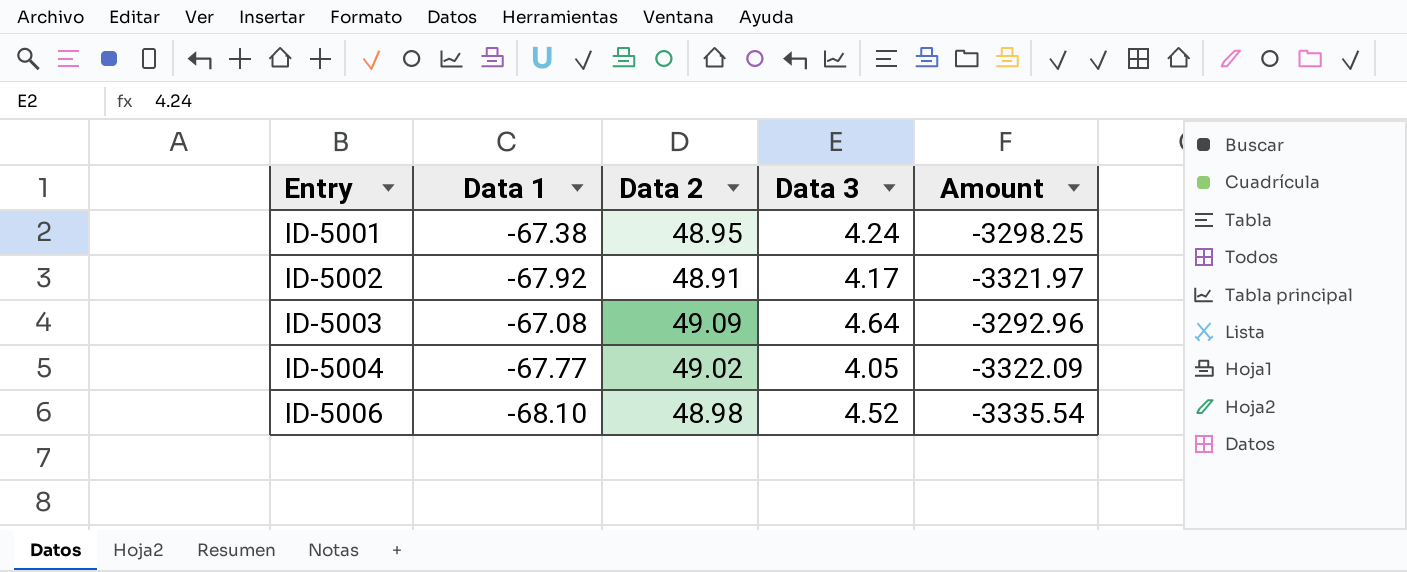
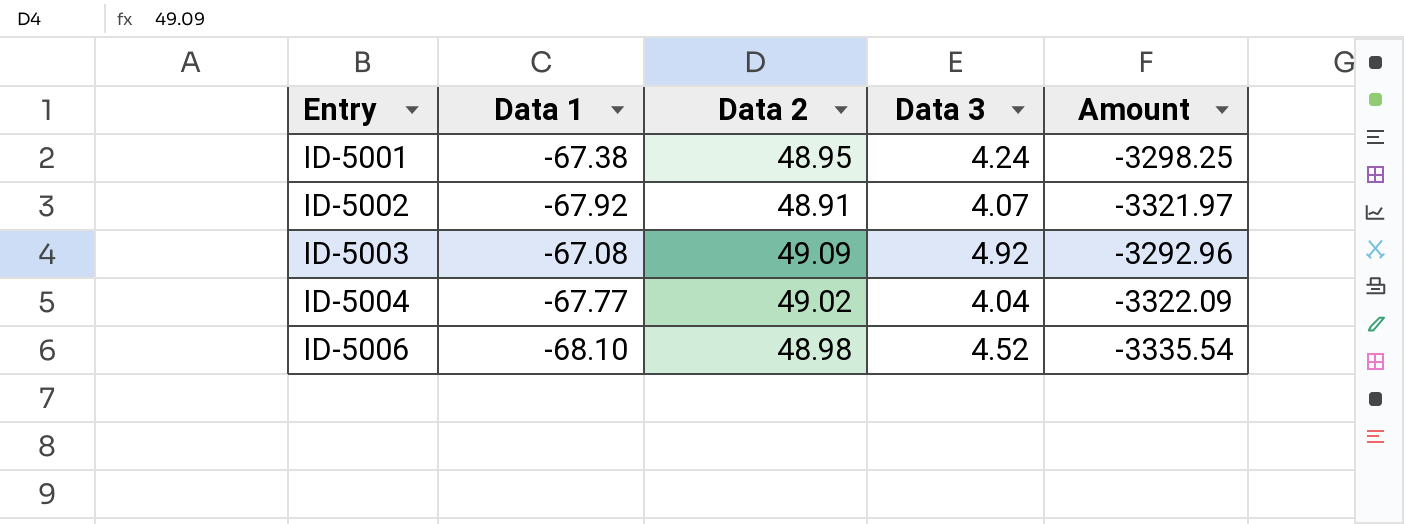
ID-5002 | Data 3: 4.17 -> 4.07
ID-5003 | Data 3: 4.64 -> 4.92
ID-5004 | Data 3: 4.05 -> 4.04

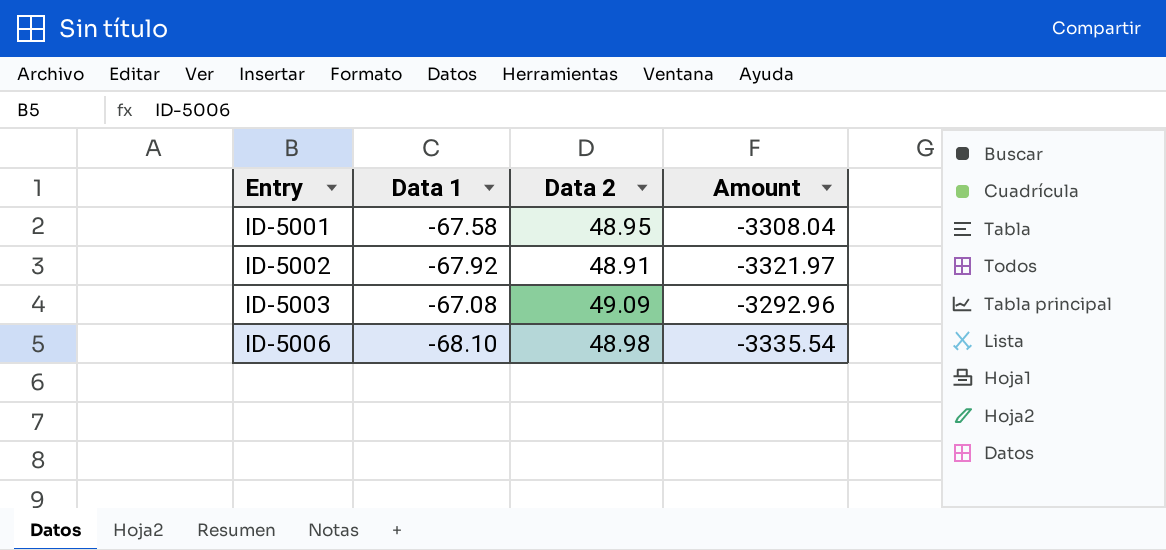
column Data 3 | position: 4 -> none
row ID-5004: -67.77 | 49.02 | 4.04 | -3322.09 -> none
ID-5001 | Data 1: -67.38 -> -67.58
ID-5001 | Amount: -3298.25 -> -3308.04

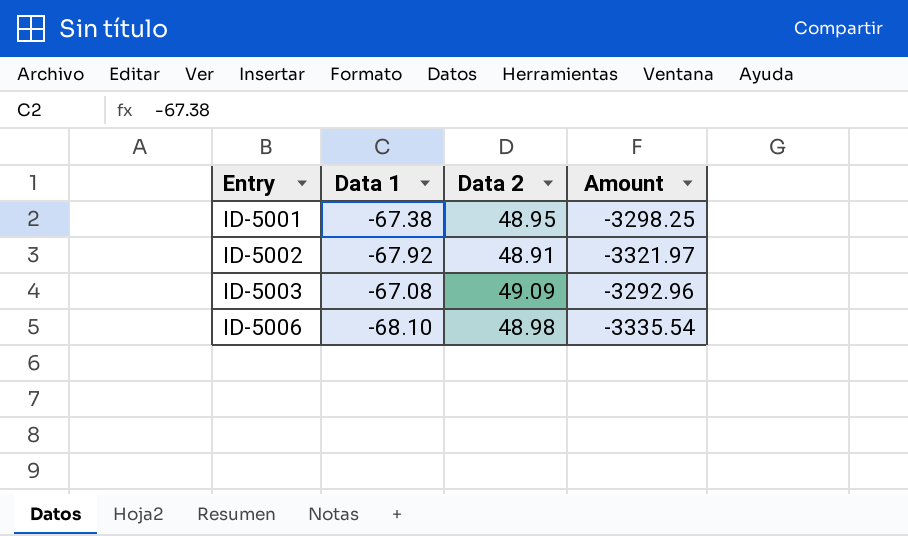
ID-5001 | Data 1: -67.58 -> -67.38
ID-5001 | Amount: -3308.04 -> -3298.25

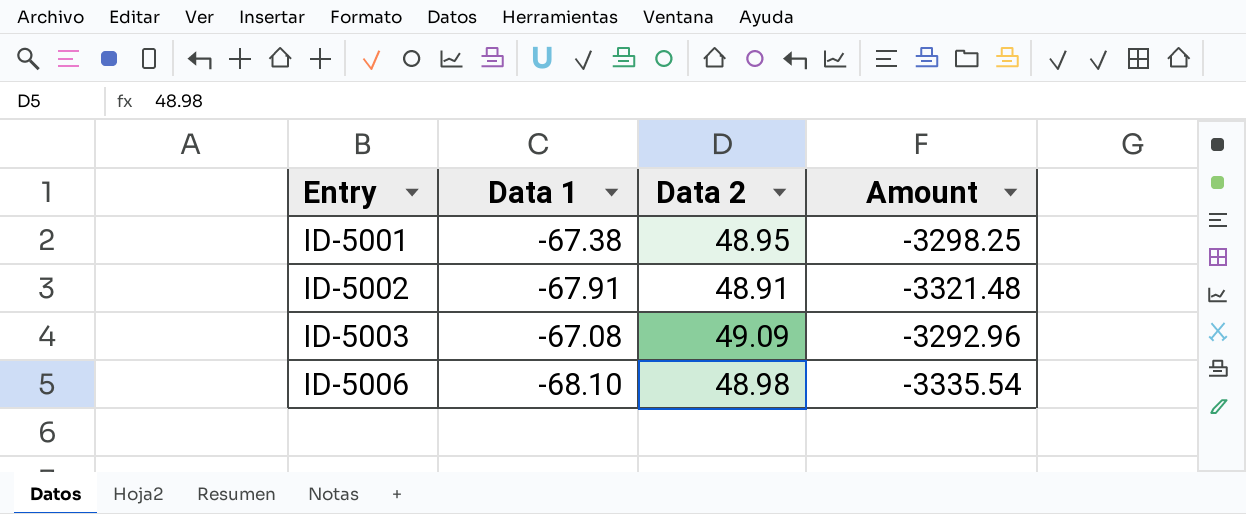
ID-5002 | Data 1: -67.92 -> -67.91
ID-5002 | Amount: -3321.97 -> -3321.48

